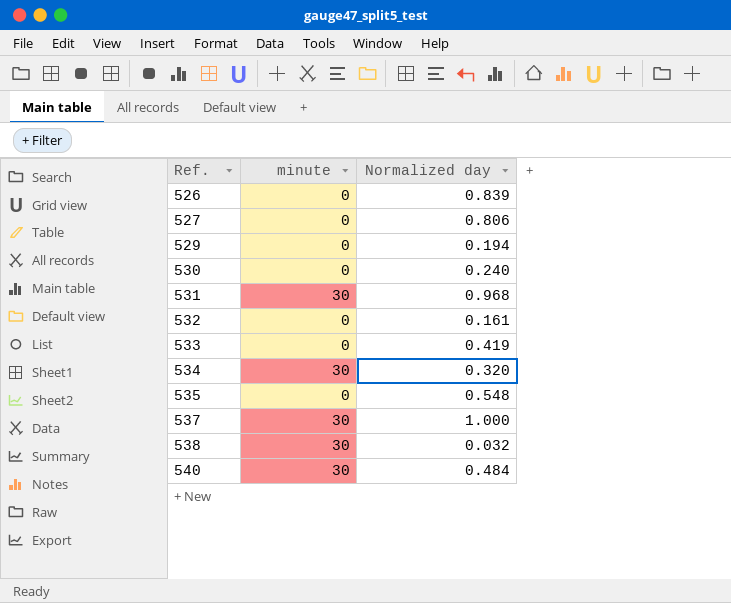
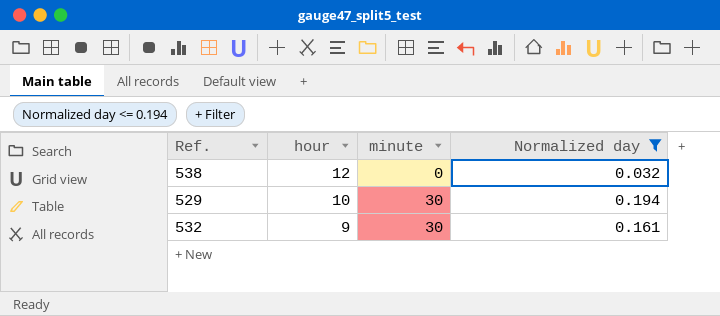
filter: none -> Normalized day <= 0.194
row order: Ref. ascending -> hour descending
column hour | position: none -> 2
538 | minute: 30 -> 0
529 | minute: 0 -> 30
532 | minute: 0 -> 30

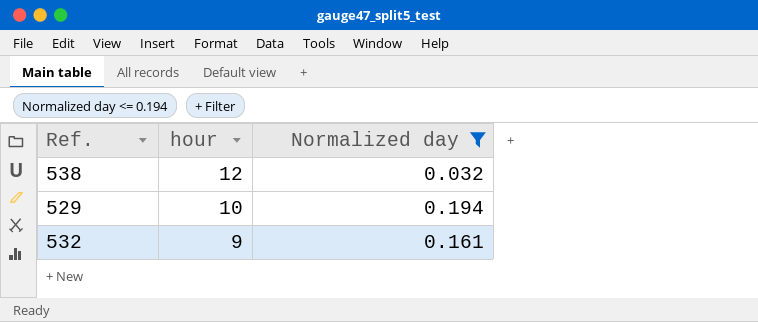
column minute | position: 3 -> none

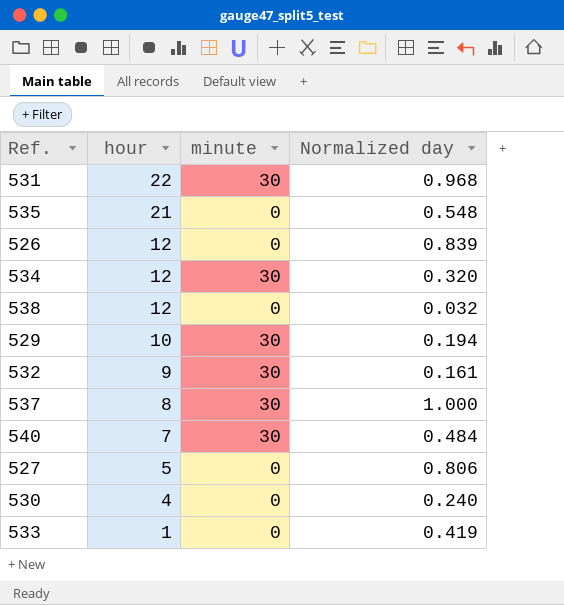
filter: Normalized day <= 0.194 -> none
column minute | position: none -> 3

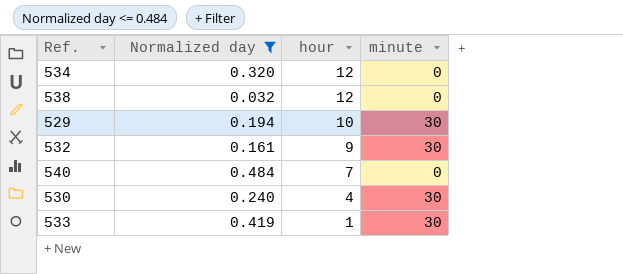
filter: none -> Normalized day <= 0.484
column Normalized day | position: 4 -> 2
534 | minute: 30 -> 0
540 | minute: 30 -> 0
530 | minute: 0 -> 30
533 | minute: 0 -> 30

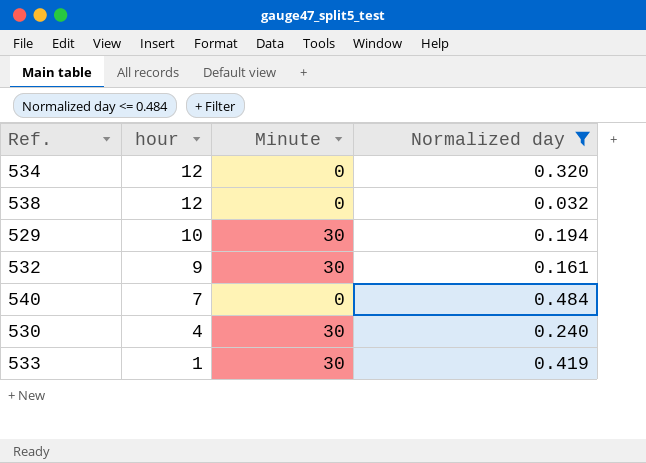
column name: minute -> Minute
column Normalized day | position: 2 -> 4

